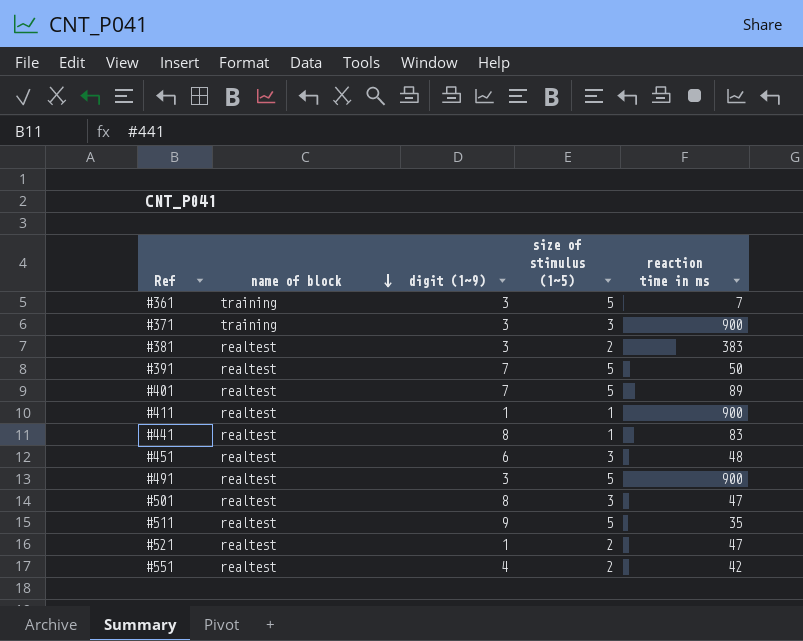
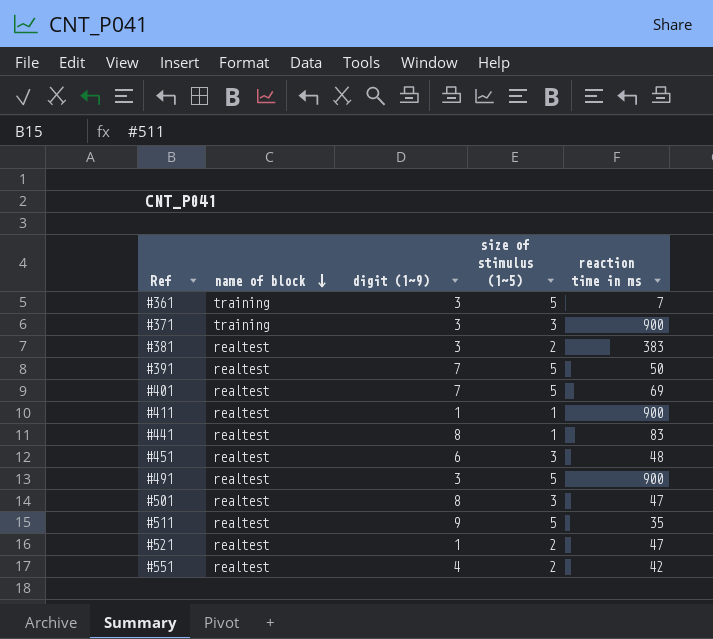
#401 | reaction time in ms: 89 -> 69

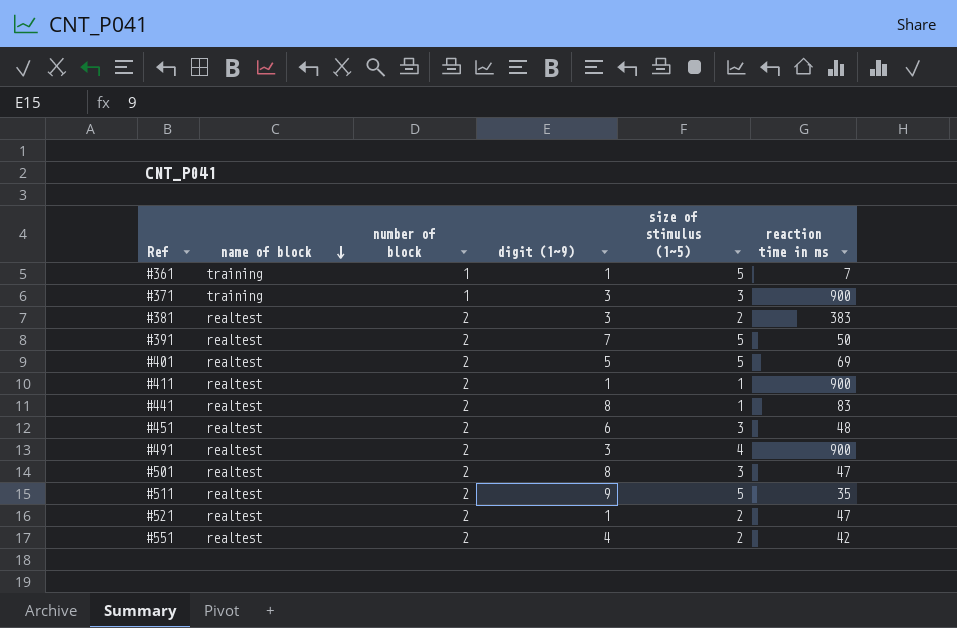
column number of block | position: none -> 3
#361 | digit (1~9): 3 -> 1
#401 | digit (1~9): 7 -> 5
#491 | size of stimulus (1~5): 5 -> 4

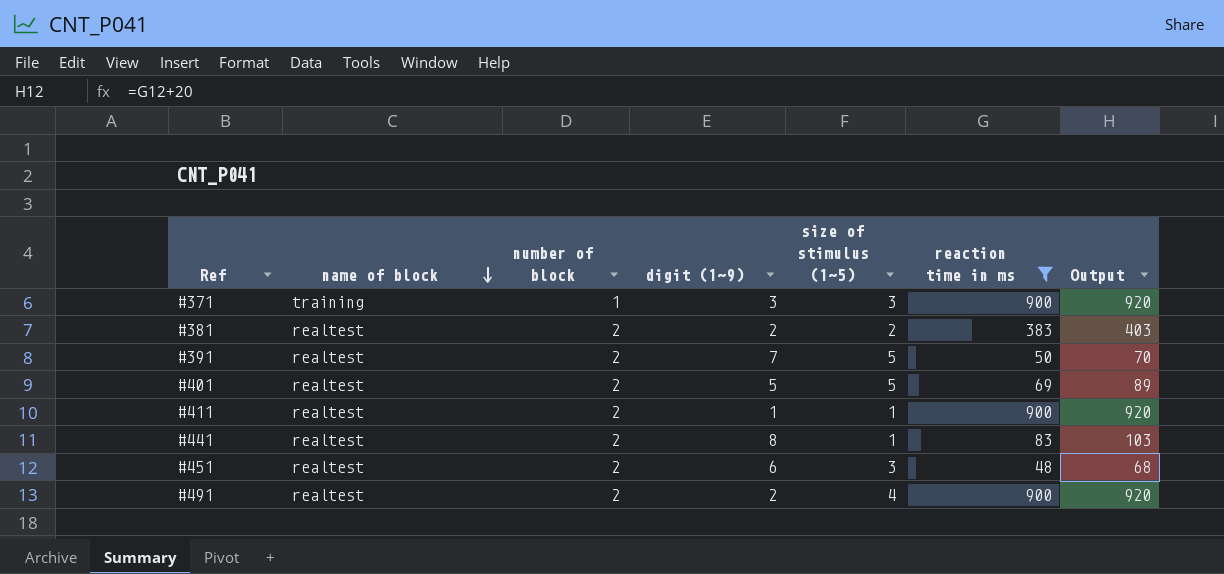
filter: none -> reaction time in ms >= 48
column Output | formula: none -> [reaction time in ms] + 20
#381 | digit (1~9): 3 -> 2
#491 | digit (1~9): 3 -> 2

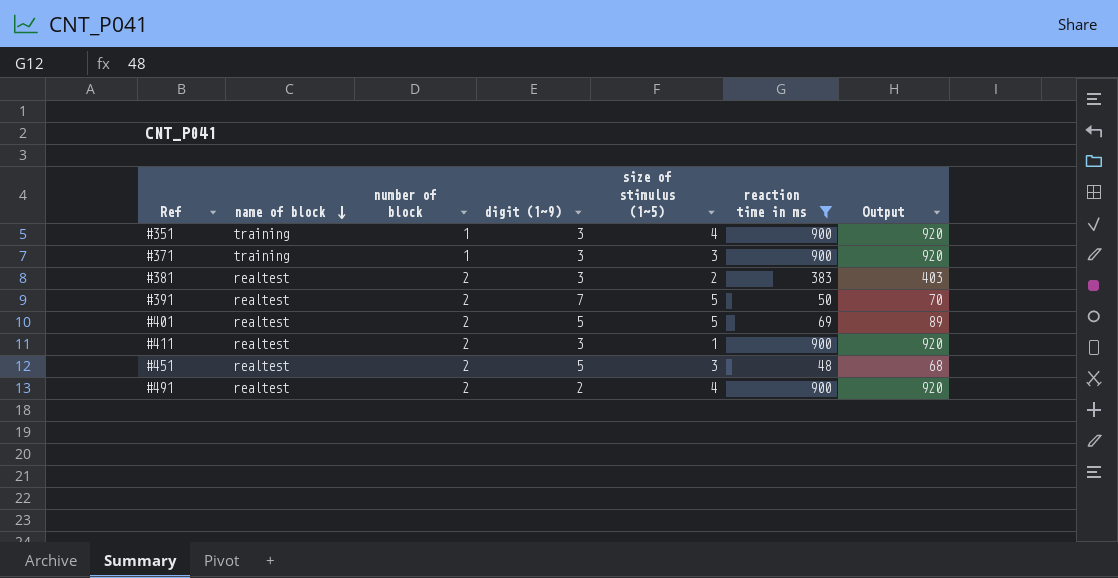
row #441: realtest | 2 | 8 | 1 | 83 | 103 -> none
row #351: none -> training | 1 | 3 | 4 | 900 | 920
#381 | digit (1~9): 2 -> 3
#411 | digit (1~9): 1 -> 3
#451 | digit (1~9): 6 -> 5

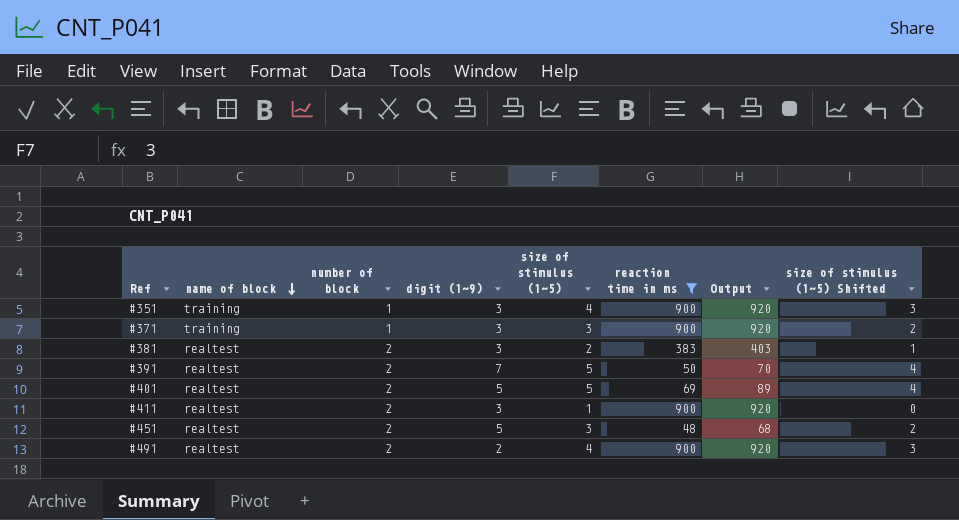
column size of stimulus (1~5) Shifted | formula: none -> [size of stimulus (1~5)] - 1

